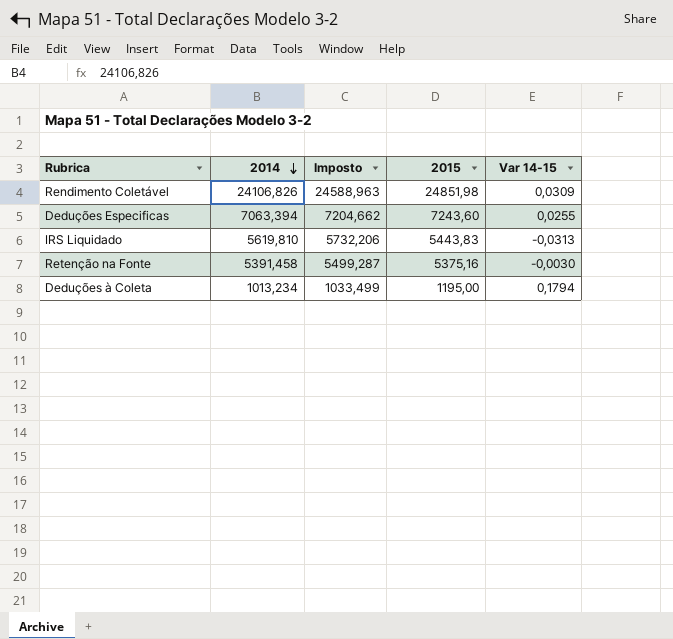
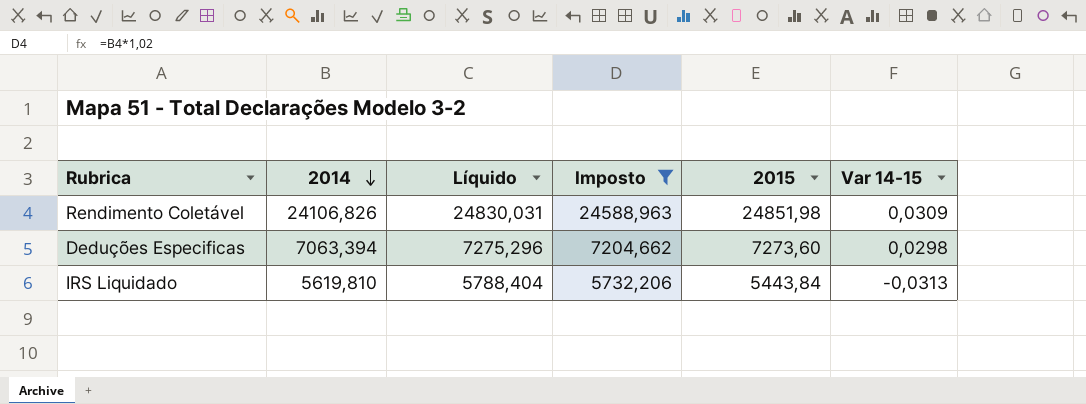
filter: none -> Imposto >= 5732,206
column Líquido | formula: none -> [2014] * 1,03
Deduções Especificas | 2015: 7243,60 -> 7273,60
Deduções Especificas | Var 14-15: 0,0255 -> 0,0298
IRS Liquidado | 2015: 5443,83 -> 5443,84

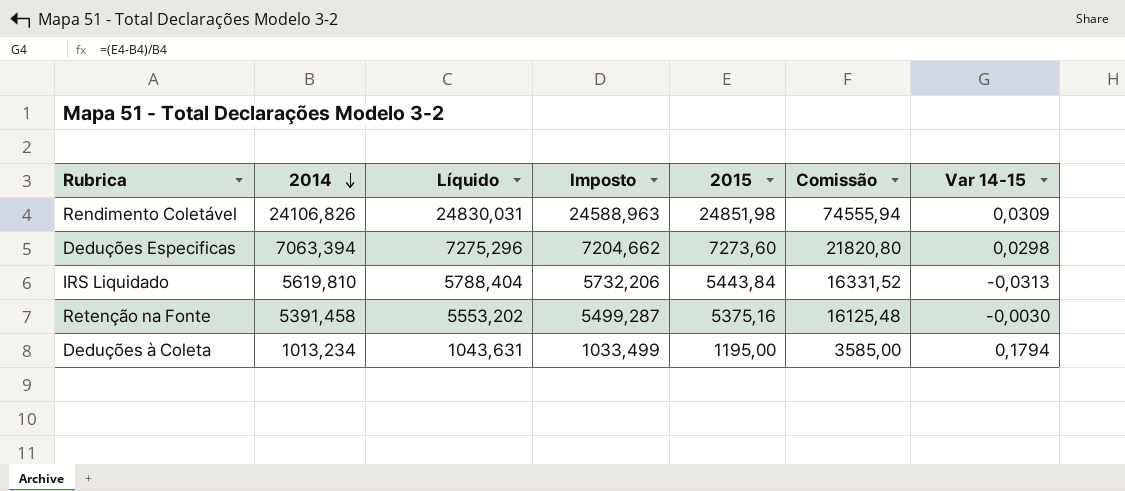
filter: Imposto >= 5732,206 -> none
column Comissão | formula: none -> [2015] * 3

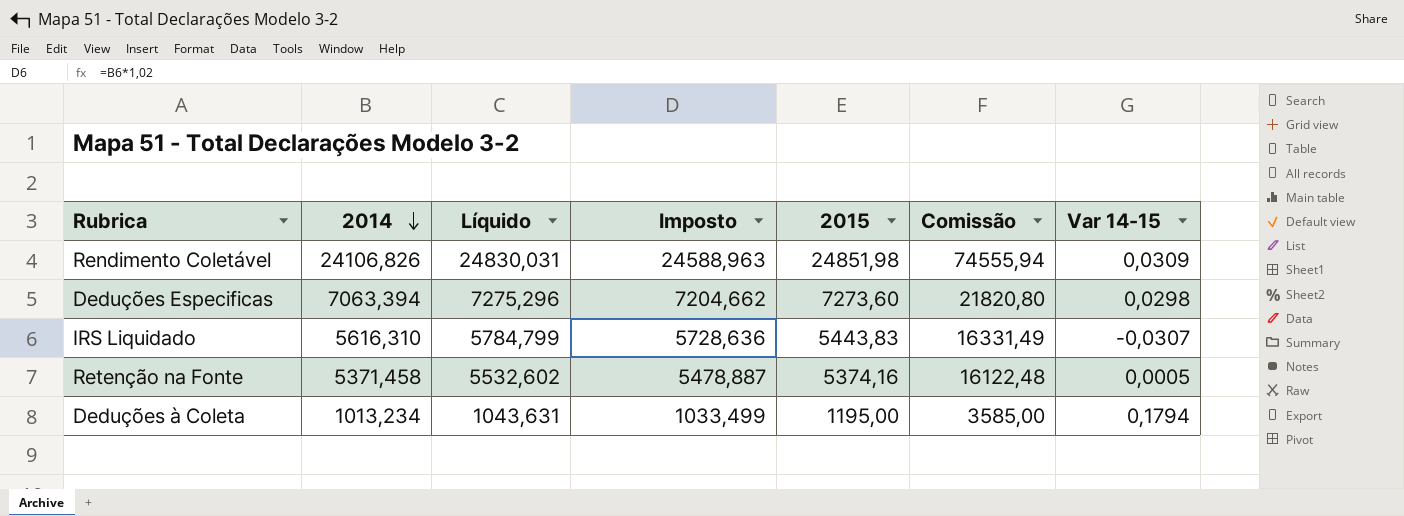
IRS Liquidado | 2014: 5619,810 -> 5616,310
IRS Liquidado | Líquido: 5788,404 -> 5784,799
IRS Liquidado | Imposto: 5732,206 -> 5728,636
IRS Liquidado | 2015: 5443,84 -> 5443,83
IRS Liquidado | Comissão: 16331,52 -> 16331,49
IRS Liquidado | Var 14-15: -0,0313 -> -0,0307
Retenção na Fonte | 2014: 5391,458 -> 5371,458
Retenção na Fonte | Líquido: 5553,202 -> 5532,602
Retenção na Fonte | Imposto: 5499,287 -> 5478,887
Retenção na Fonte | 2015: 5375,16 -> 5374,16
Retenção na Fonte | Comissão: 16125,48 -> 16122,48
Retenção na Fonte | Var 14-15: -0,0030 -> 0,0005

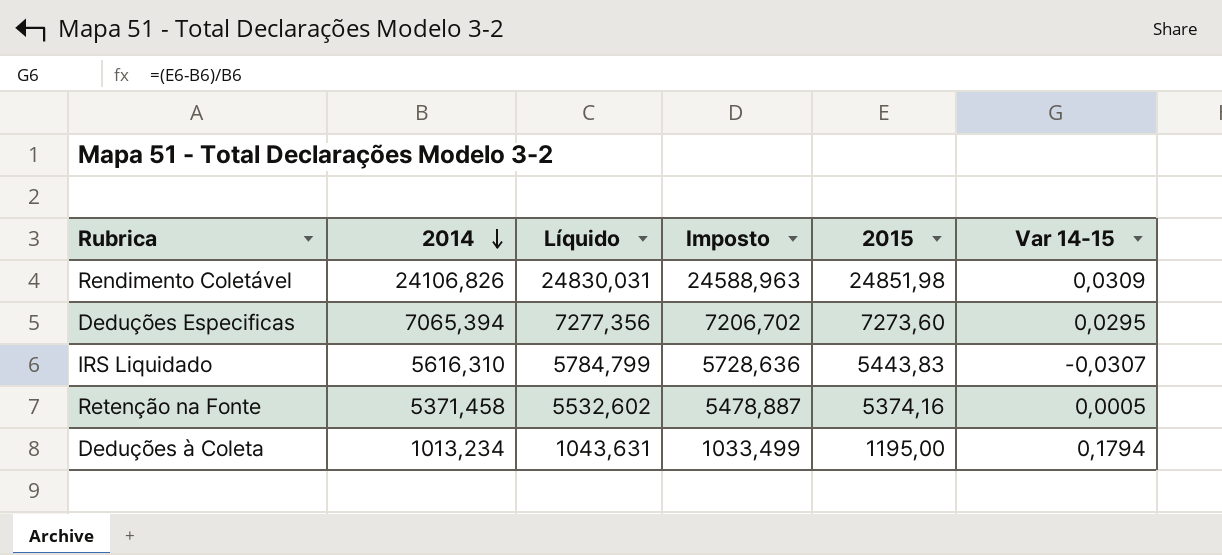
column Comissão | formula: [2015] * 3 -> none
Deduções Especificas | 2014: 7063,394 -> 7065,394
Deduções Especificas | Líquido: 7275,296 -> 7277,356
Deduções Especificas | Imposto: 7204,662 -> 7206,702
Deduções Especificas | Var 14-15: 0,0298 -> 0,0295

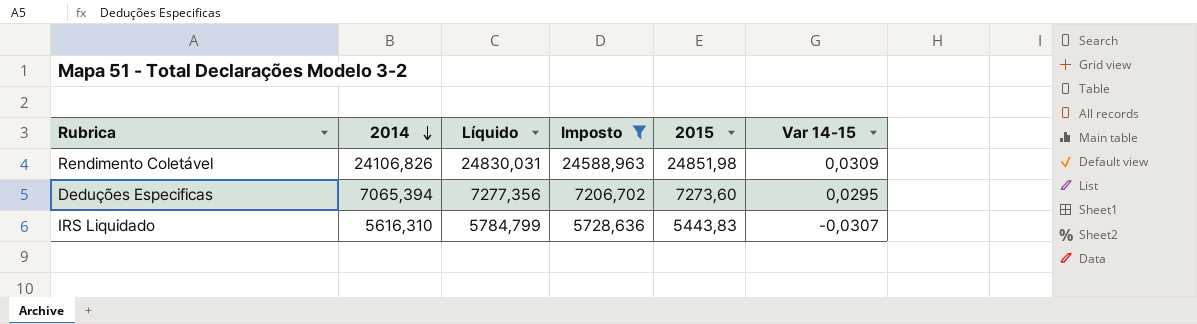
filter: none -> Imposto >= 5728,636

